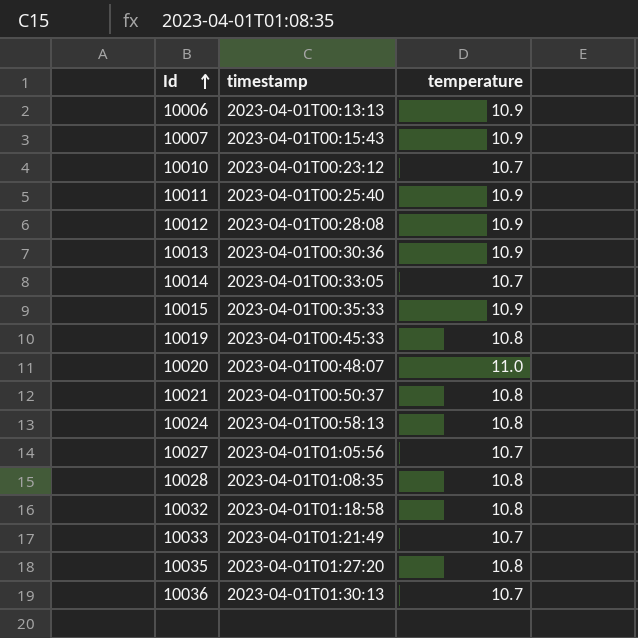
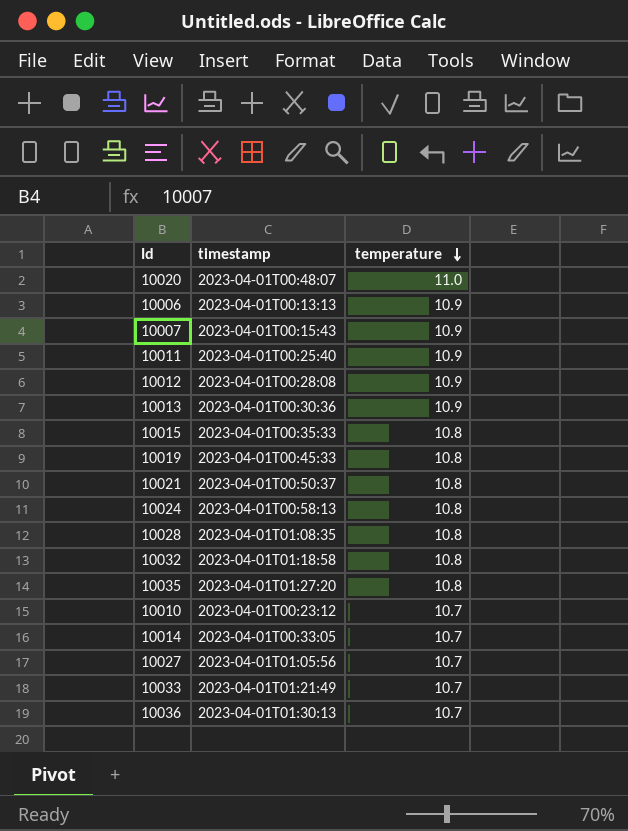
row order: Id ascending -> temperature descending
10015 | temperature: 10.9 -> 10.8

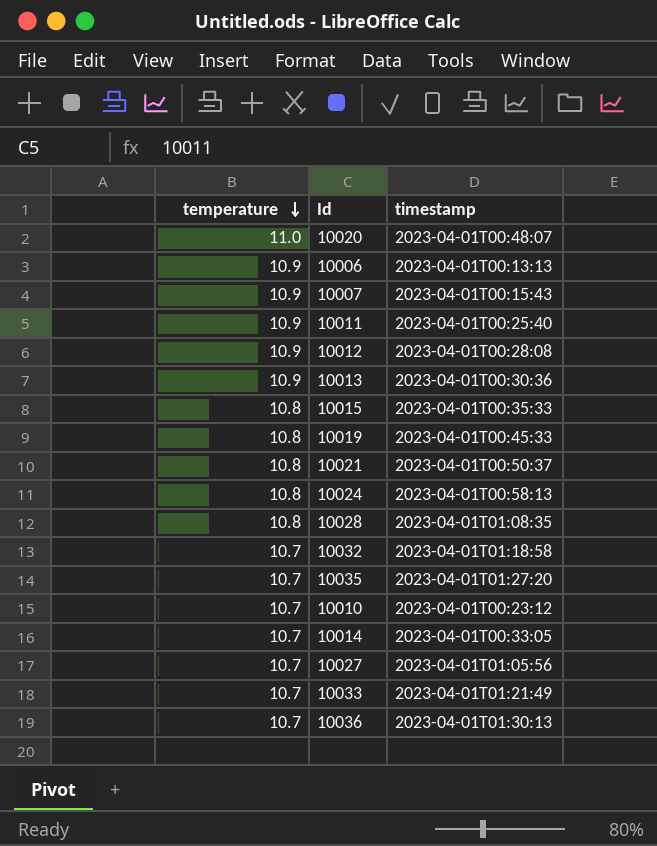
column temperature | position: 3 -> 1
10032 | temperature: 10.8 -> 10.7
10035 | temperature: 10.8 -> 10.7

